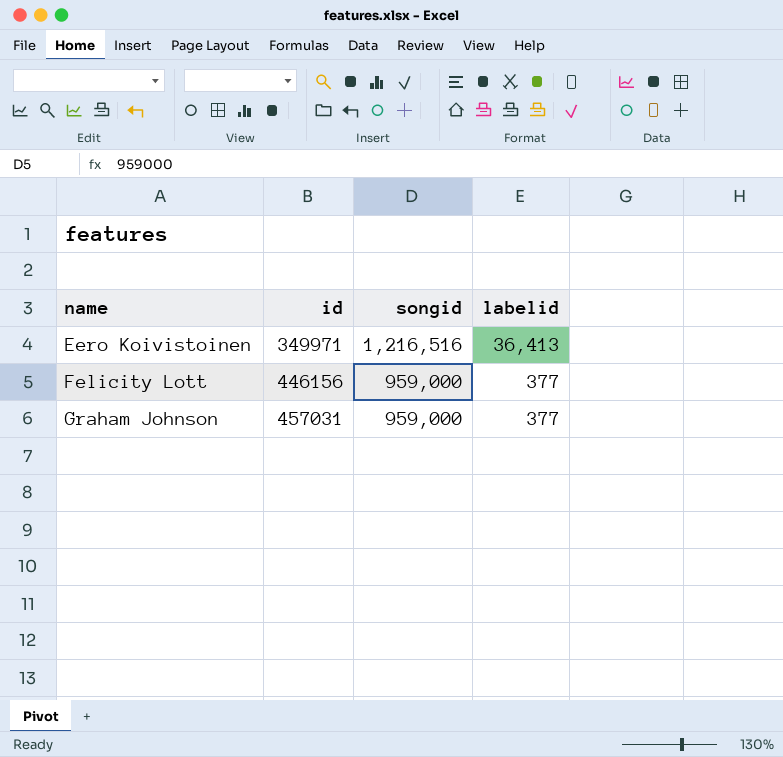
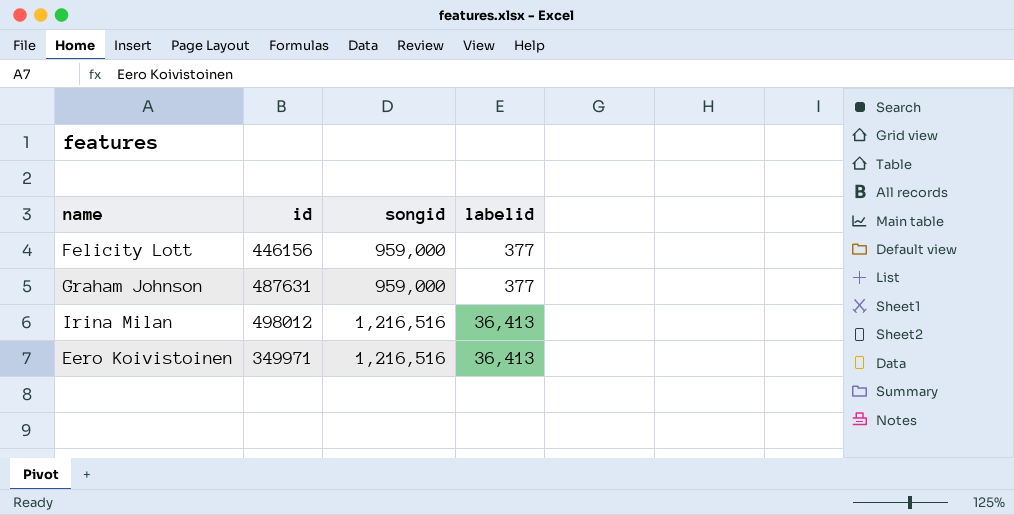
row order: name ascending -> songid ascending
Graham Johnson | id: 457031 -> 487631
row Irina Milan: none -> 498012 | 1,216,516 | 36,413

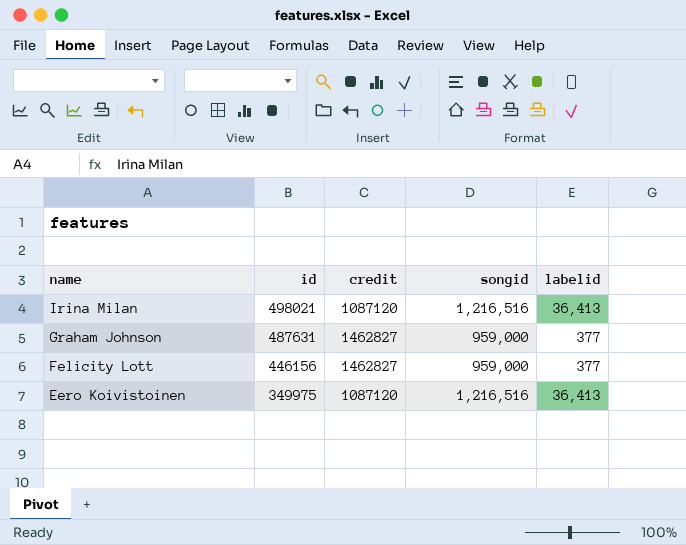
row order: songid ascending -> name descending
column credit | position: none -> 3
Irina Milan | id: 498012 -> 498021
Eero Koivistoinen | id: 349971 -> 349975

